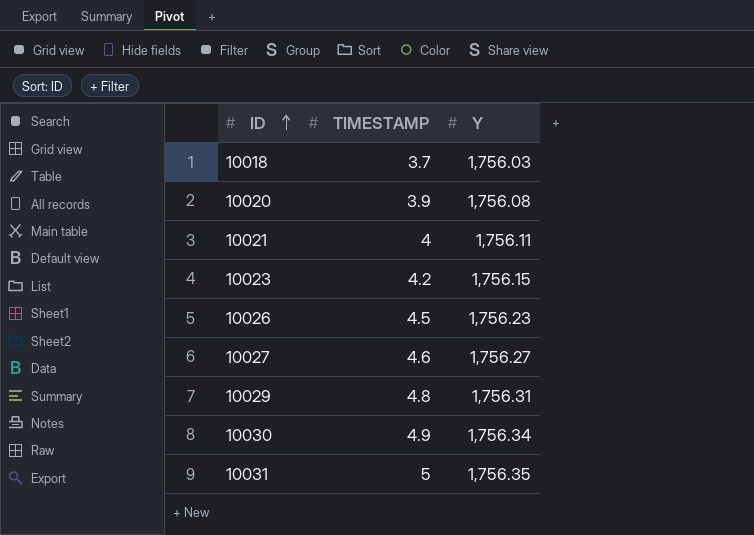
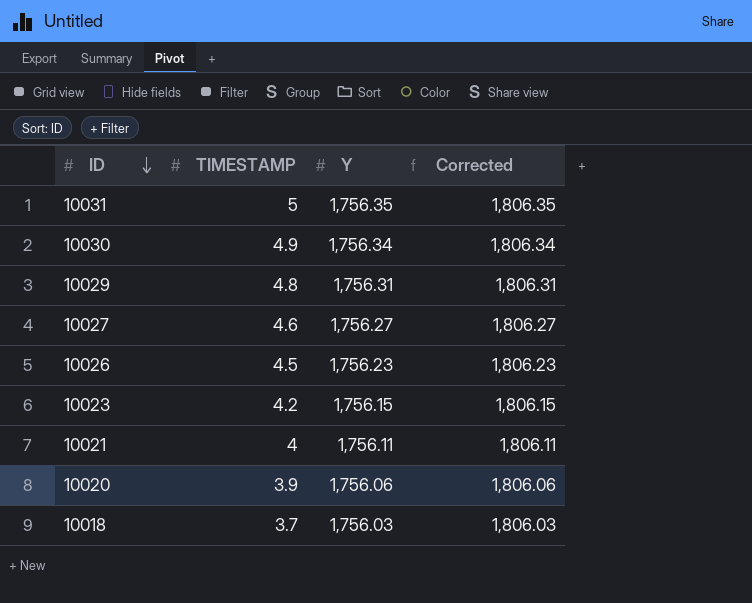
row order: ID ascending -> ID descending
column Corrected | formula: none -> [Y] + 50
10020 | Y: 1,756.08 -> 1,756.06

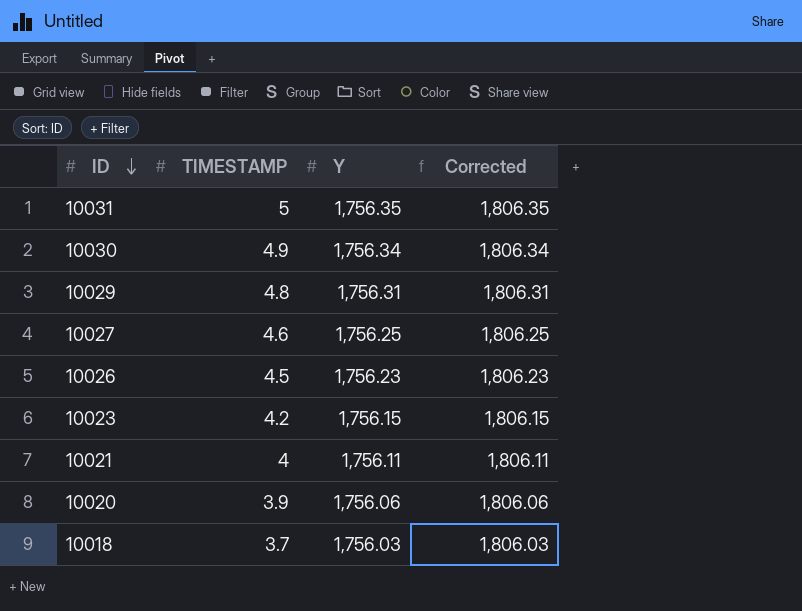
10027 | Y: 1,756.27 -> 1,756.25
10027 | Corrected: 1,806.27 -> 1,806.25

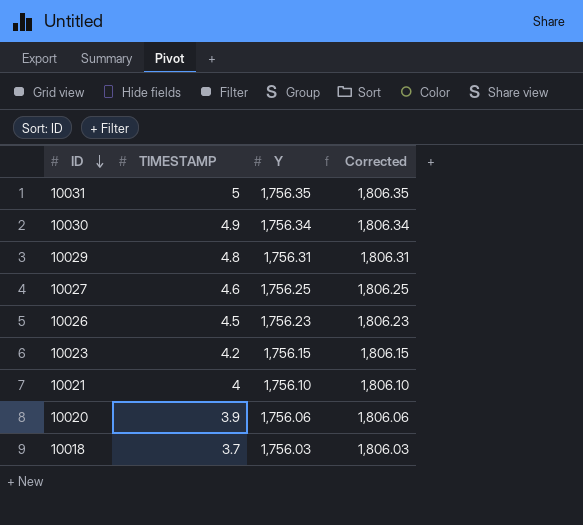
10021 | Y: 1,756.11 -> 1,756.10
10021 | Corrected: 1,806.11 -> 1,806.10

